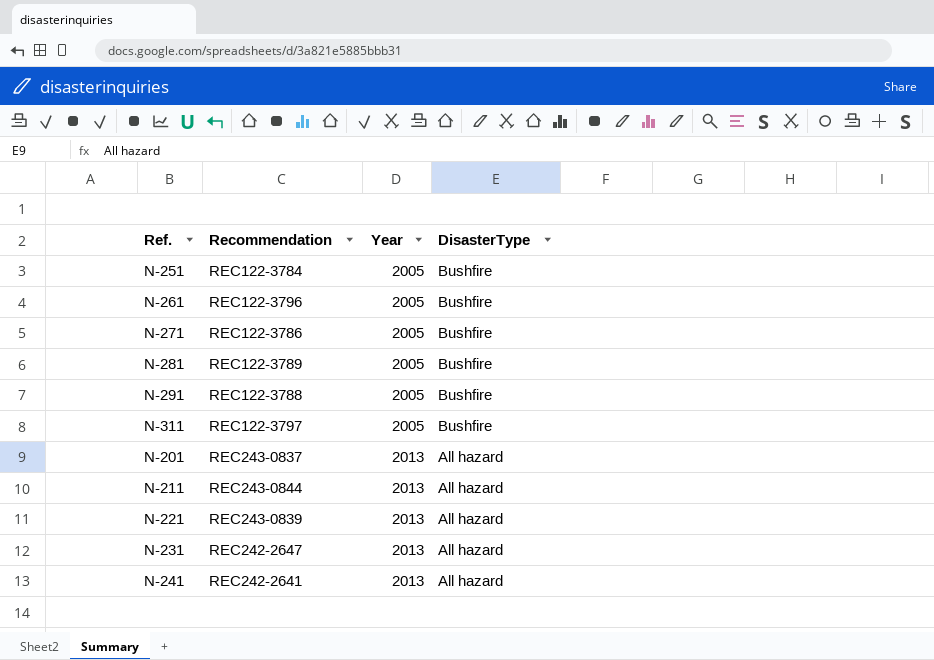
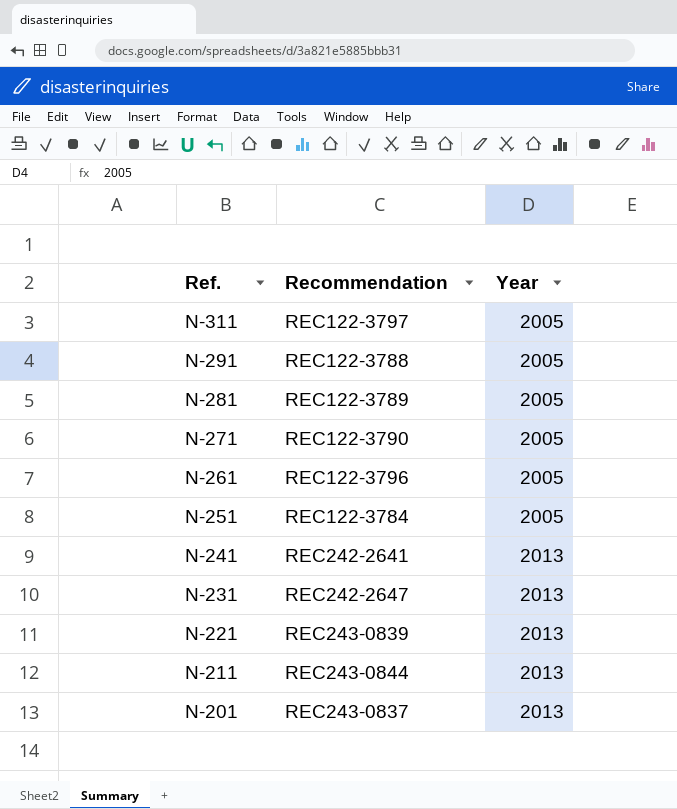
row order: Year ascending -> Ref. descending
column DisasterType | position: 4 -> none
N-271 | Recommendation: REC122-3786 -> REC122-3790

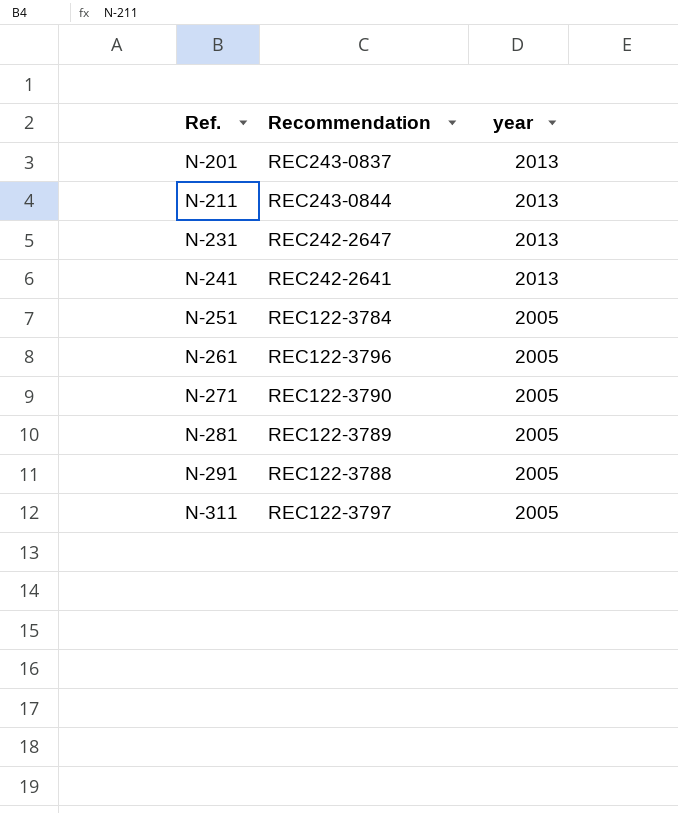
row order: Ref. descending -> Ref. ascending
column name: Year -> year
row N-221: REC243-0839 | 2013 -> none

